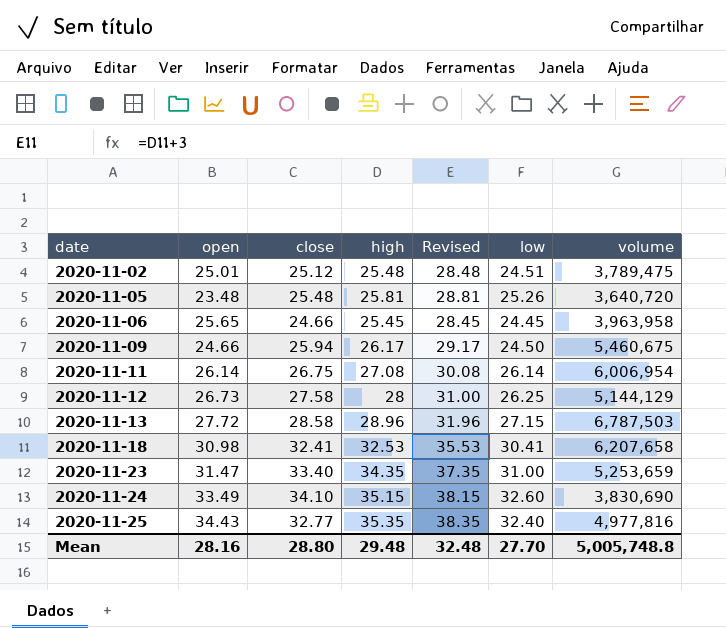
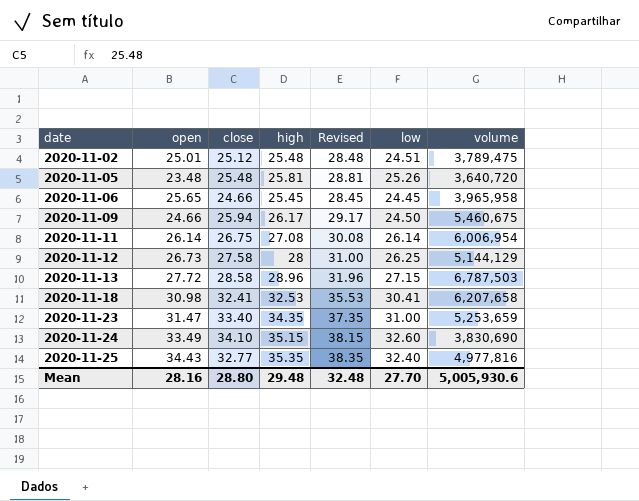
2020-11-06 | volume: 3,963,958 -> 3,965,958
Mean | volume: 5,005,748.8 -> 5,005,930.6

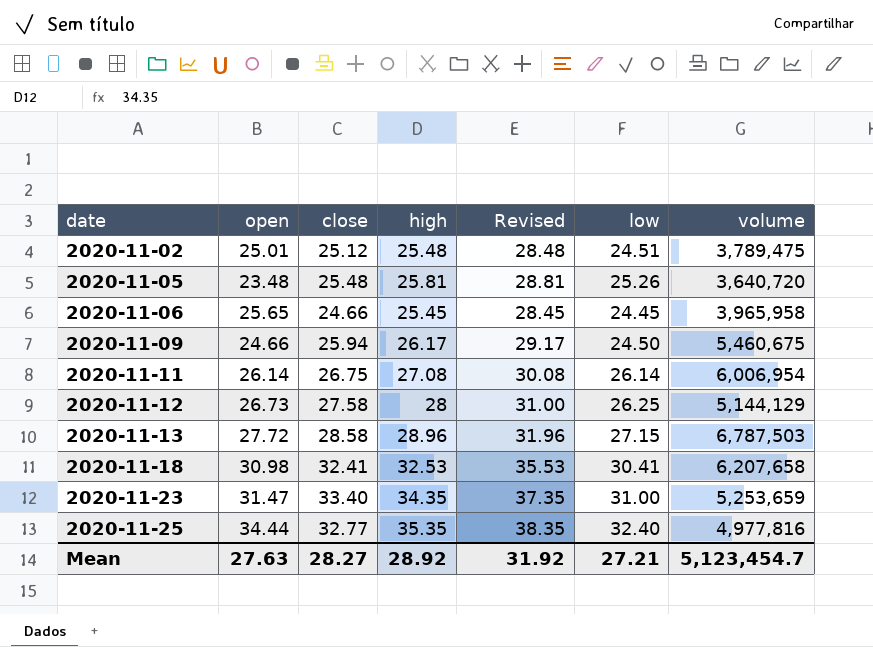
row 2020-11-24: 33.49 | 34.10 | 35.15 | 38.15 | 32.60 | 3,830,690 -> none
2020-11-25 | open: 34.43 -> 34.44
Mean | open: 28.16 -> 27.63
Mean | close: 28.80 -> 28.27
Mean | high: 29.48 -> 28.92
Mean | Revised: 32.48 -> 31.92
Mean | low: 27.70 -> 27.21
Mean | volume: 5,005,930.6 -> 5,123,454.7

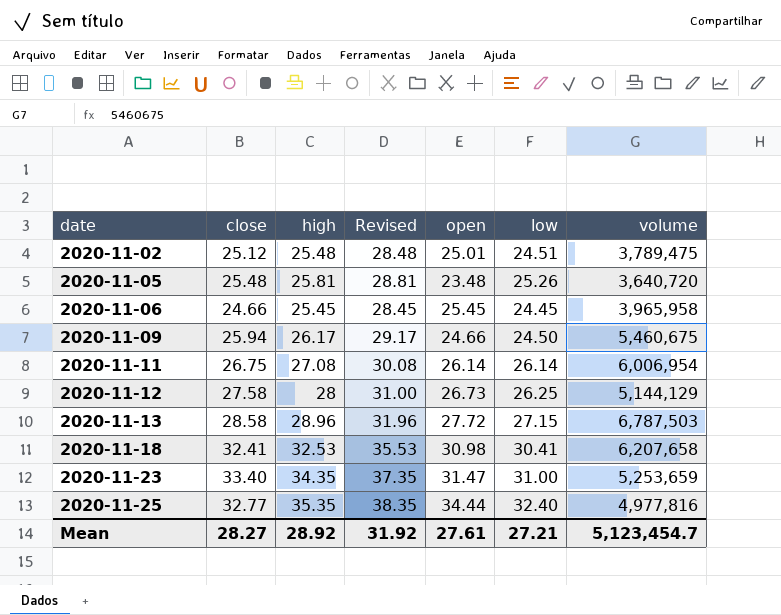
column open | position: 2 -> 5
2020-11-06 | open: 25.65 -> 25.45
Mean | open: 27.63 -> 27.61

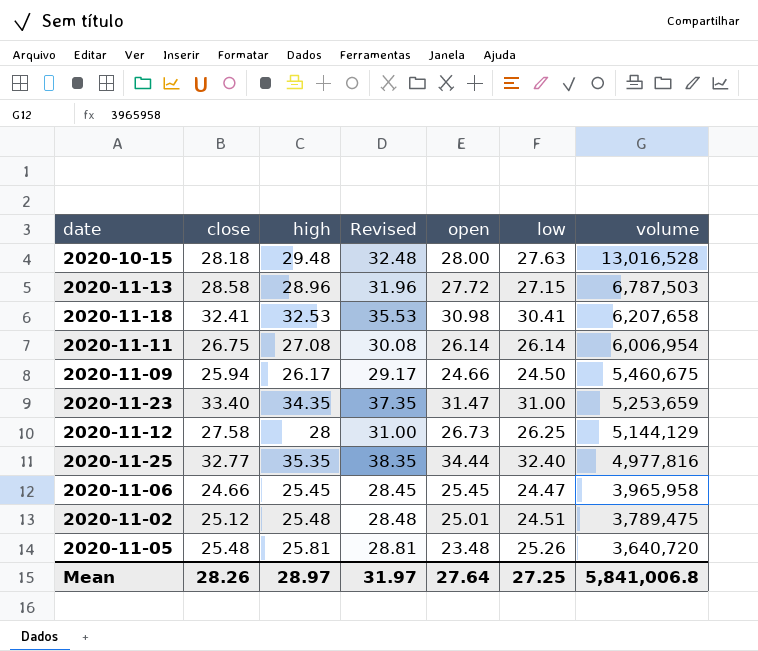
row order: date ascending -> volume descending
row 2020-10-15: none -> 28.18 | 29.48 | 32.48 | 28.00 | 27.63 | 13,016,528
2020-11-06 | low: 24.45 -> 24.47
Mean | close: 28.27 -> 28.26
Mean | high: 28.92 -> 28.97
Mean | Revised: 31.92 -> 31.97
Mean | open: 27.61 -> 27.64
Mean | low: 27.21 -> 27.25
Mean | volume: 5,123,454.7 -> 5,841,006.8

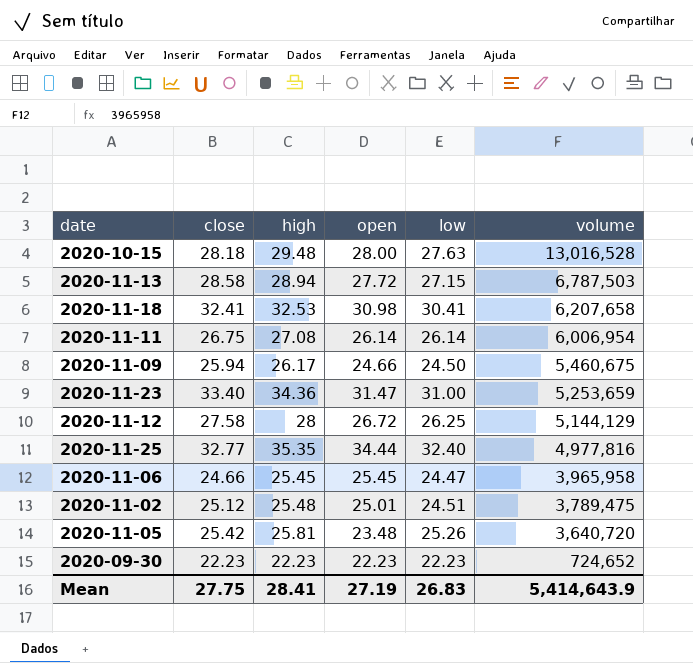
column Revised | formula: [high] + 3 -> none
2020-11-13 | high: 28.96 -> 28.94
2020-11-23 | high: 34.35 -> 34.36
2020-11-12 | open: 26.73 -> 26.72
2020-11-05 | close: 25.48 -> 25.42
row 2020-09-30: none -> 22.23 | 22.23 | 22.23 | 22.23 | 724,652
Mean | close: 28.26 -> 27.75
Mean | high: 28.97 -> 28.41
Mean | open: 27.64 -> 27.19
Mean | low: 27.25 -> 26.83
Mean | volume: 5,841,006.8 -> 5,414,643.9

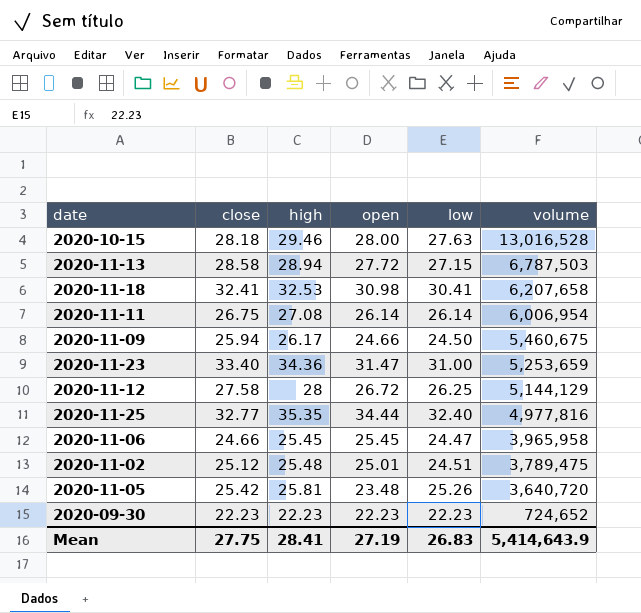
2020-10-15 | high: 29.48 -> 29.46

